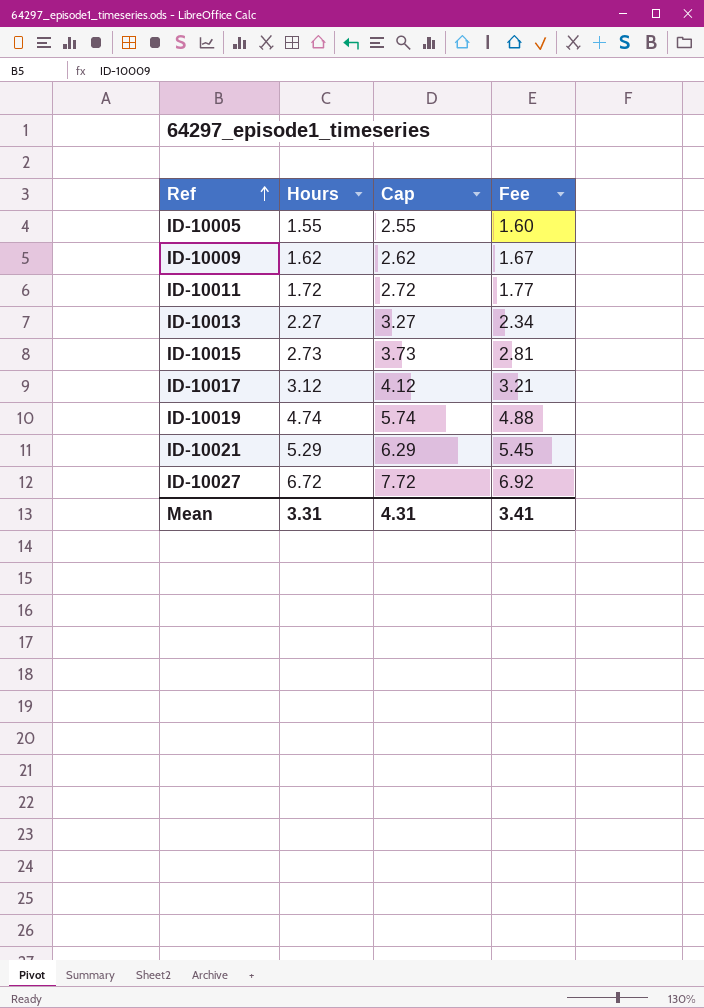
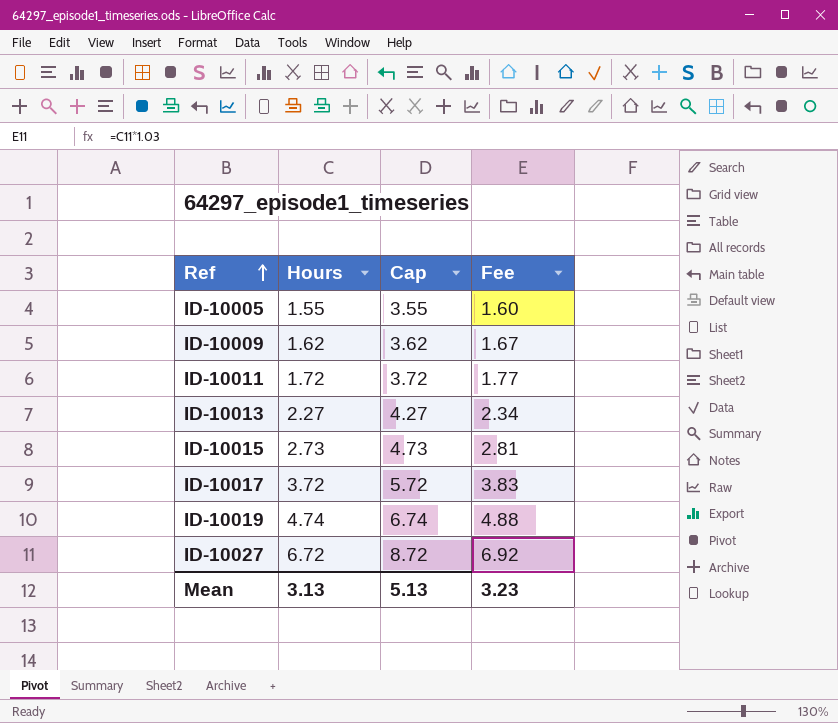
column Cap | formula: [Hours] + 1 -> [Hours] + 2
row ID-10021: 5.29 | 6.29 | 5.45 -> none
ID-10017 | Hours: 3.12 -> 3.72
ID-10017 | Fee: 3.21 -> 3.83
Mean | Hours: 3.31 -> 3.13
Mean | Cap: 4.31 -> 5.13
Mean | Fee: 3.41 -> 3.23

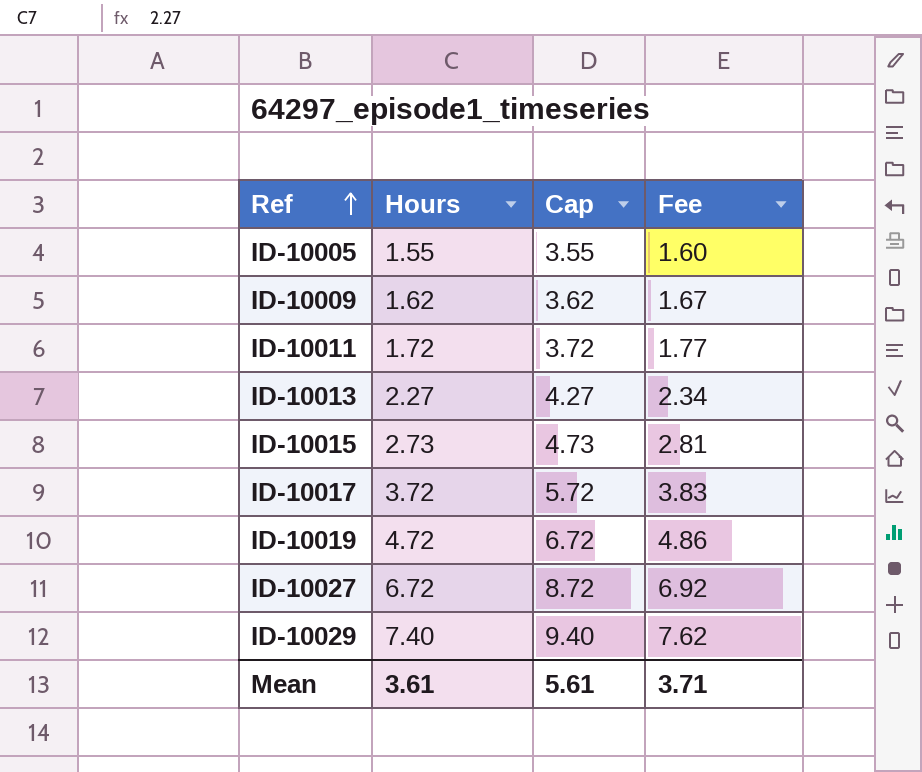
ID-10019 | Hours: 4.74 -> 4.72
ID-10019 | Cap: 6.74 -> 6.72
ID-10019 | Fee: 4.88 -> 4.86
row ID-10029: none -> 7.40 | 9.40 | 7.62
Mean | Hours: 3.13 -> 3.61
Mean | Cap: 5.13 -> 5.61
Mean | Fee: 3.23 -> 3.71

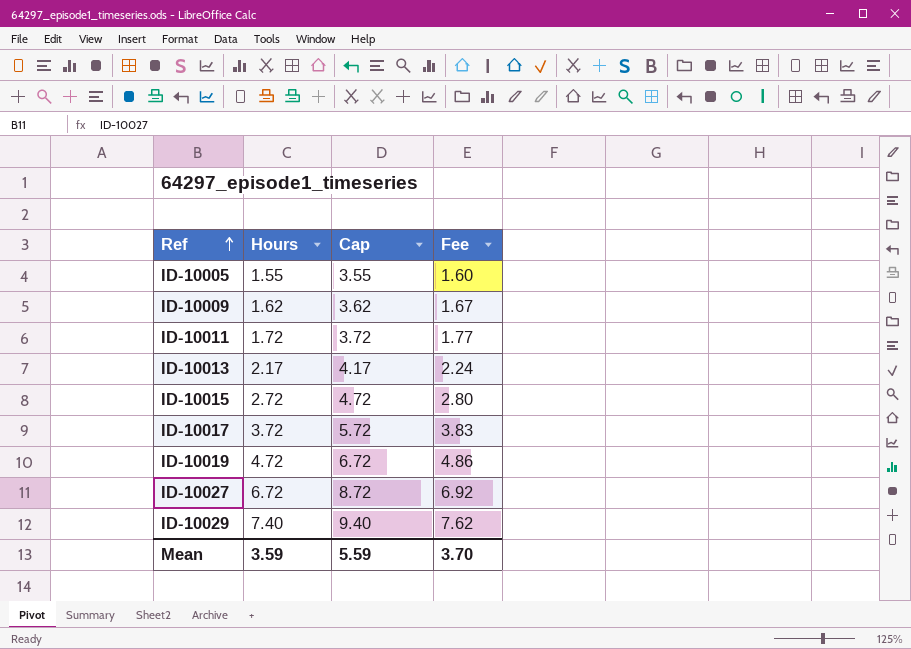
ID-10013 | Hours: 2.27 -> 2.17
ID-10013 | Cap: 4.27 -> 4.17
ID-10013 | Fee: 2.34 -> 2.24
ID-10015 | Hours: 2.73 -> 2.72
ID-10015 | Cap: 4.73 -> 4.72
ID-10015 | Fee: 2.81 -> 2.80
Mean | Hours: 3.61 -> 3.59
Mean | Cap: 5.61 -> 5.59
Mean | Fee: 3.71 -> 3.70

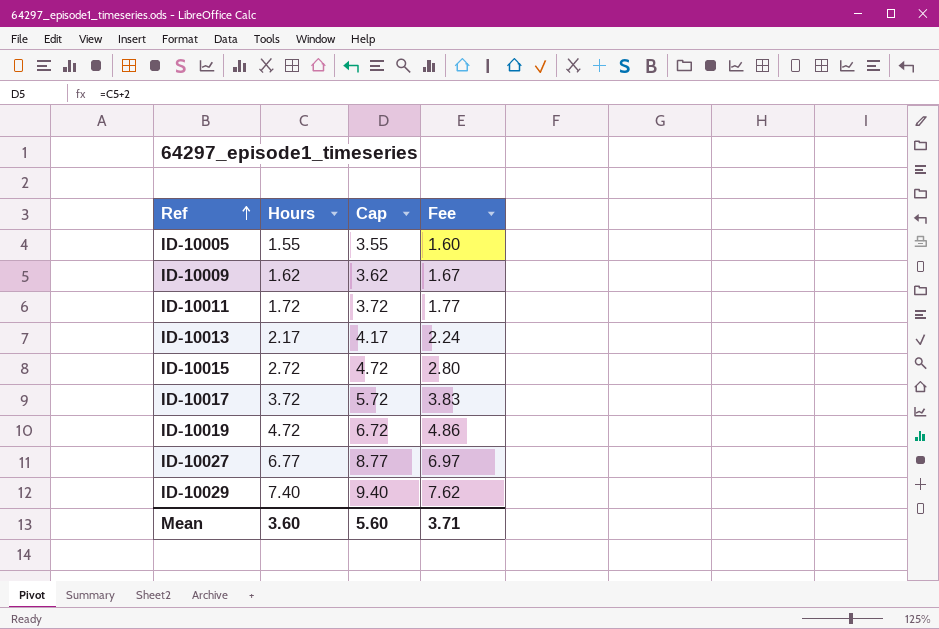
ID-10027 | Hours: 6.72 -> 6.77
ID-10027 | Cap: 8.72 -> 8.77
ID-10027 | Fee: 6.92 -> 6.97
Mean | Hours: 3.59 -> 3.60
Mean | Cap: 5.59 -> 5.60
Mean | Fee: 3.70 -> 3.71

